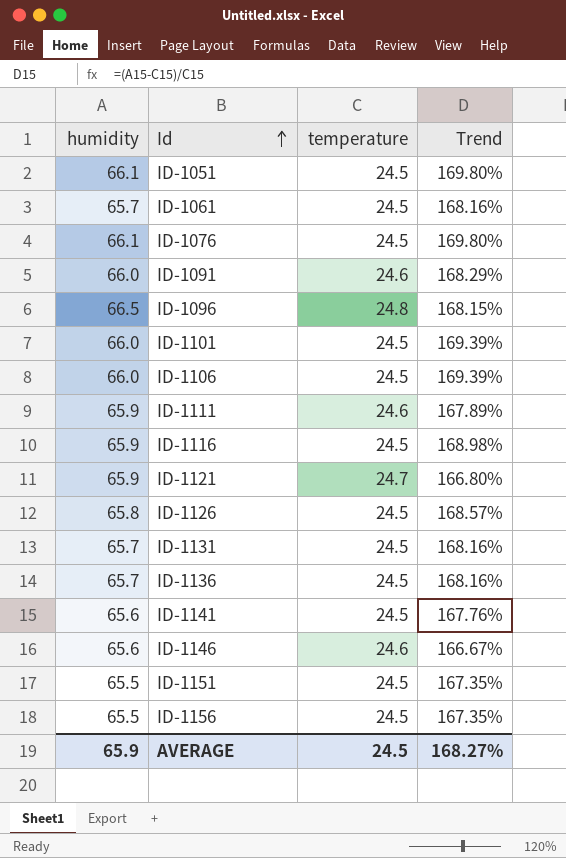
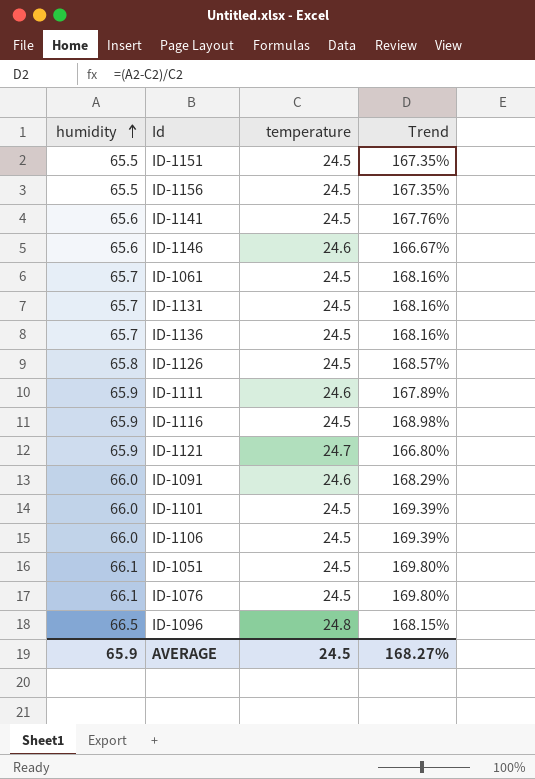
row order: Id ascending -> humidity ascending

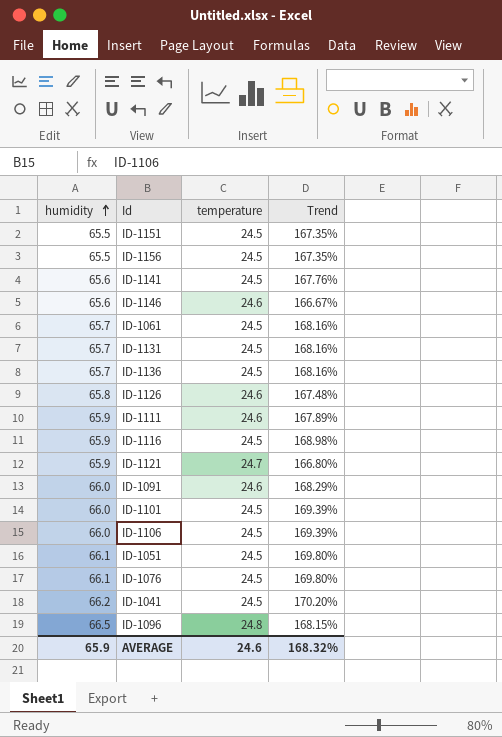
ID-1126 | temperature: 24.5 -> 24.6
ID-1126 | Trend: 168.57% -> 167.48%
row ID-1041: none -> 66.2 | 24.5 | 170.20%
AVERAGE | temperature: 24.5 -> 24.6
AVERAGE | Trend: 168.27% -> 168.32%

